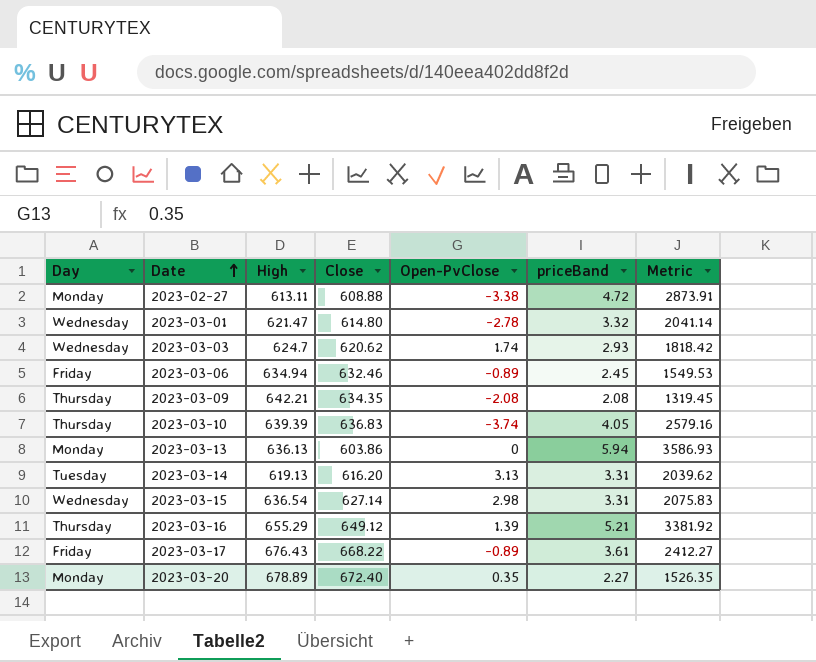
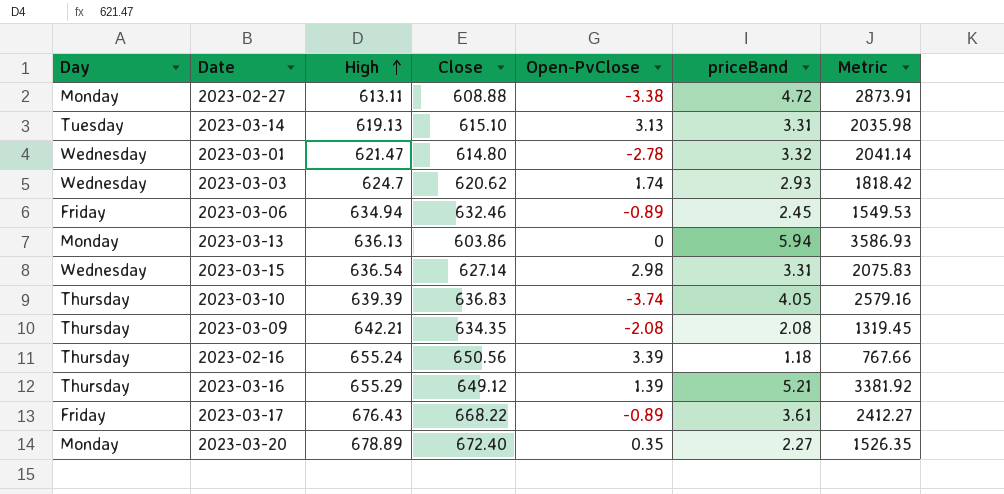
row order: Date ascending -> High ascending
2023-03-14 | Close: 616.20 -> 615.10
2023-03-14 | Metric: 2039.62 -> 2035.98
row 2023-02-16: none -> Thursday | 655.24 | 650.56 | 3.39 | 1.18 | 767.66

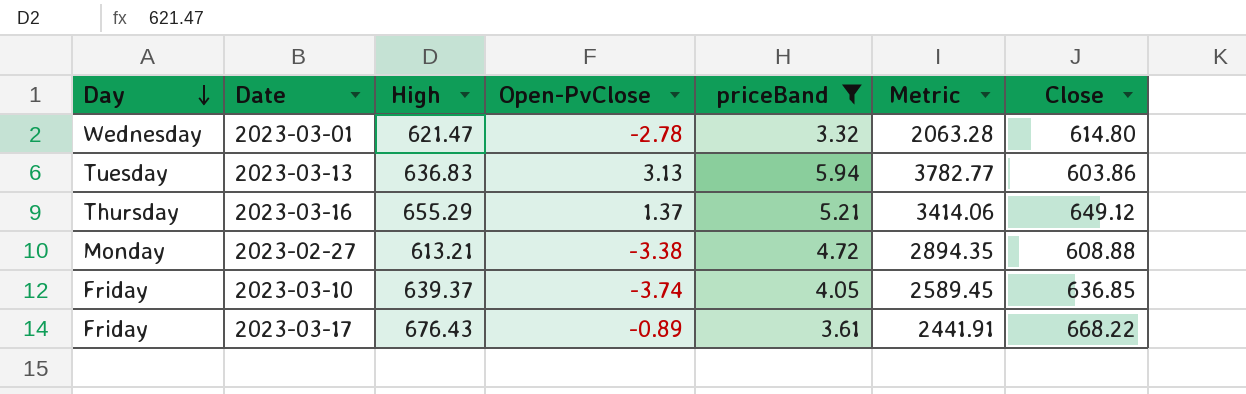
filter: none -> priceBand >= 3.32
row order: High ascending -> Day descending
column Metric | formula: [Close] * [priceBand] -> [High] * [priceBand]
column Close | position: 4 -> 7
2023-03-13 | Day: Monday -> Tuesday
2023-03-13 | High: 636.13 -> 636.83
2023-03-13 | Open-PvClose: 0 -> 3.13
2023-03-16 | Open-PvClose: 1.39 -> 1.37
2023-02-27 | High: 613.11 -> 613.21
2023-03-10 | Day: Thursday -> Friday
2023-03-10 | High: 639.39 -> 639.37
2023-03-10 | Close: 636.83 -> 636.85

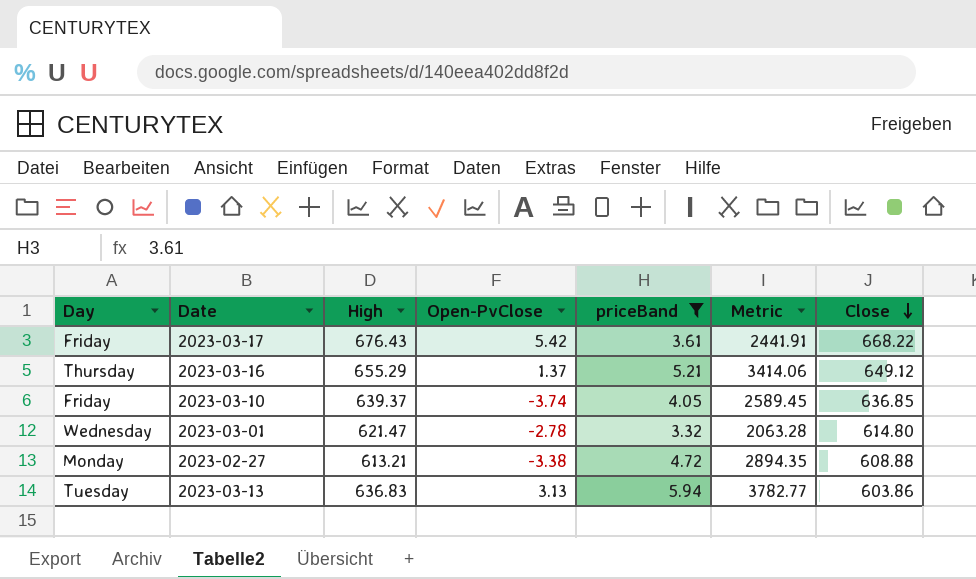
row order: Day descending -> Close descending
2023-03-17 | Open-PvClose: -0.89 -> 5.42

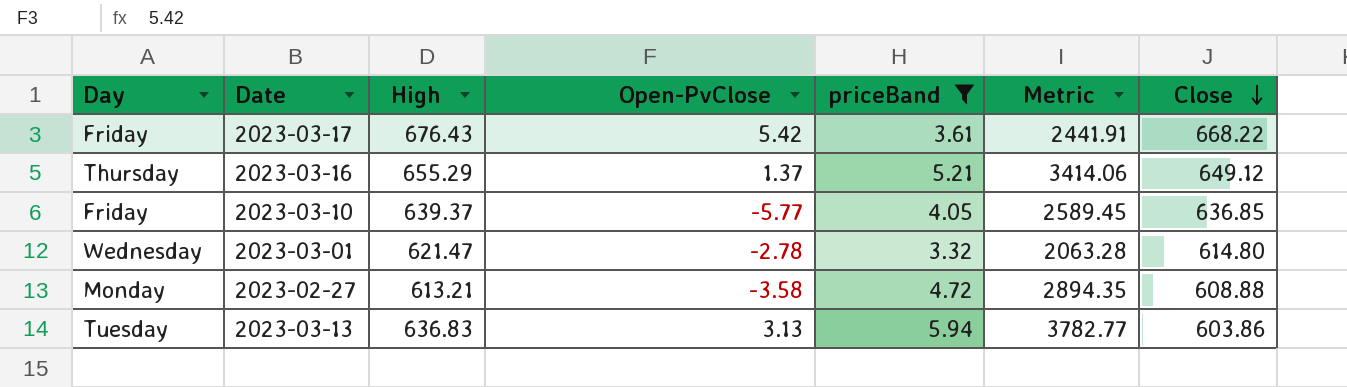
2023-03-10 | Open-PvClose: -3.74 -> -5.77
2023-02-27 | Open-PvClose: -3.38 -> -3.58

